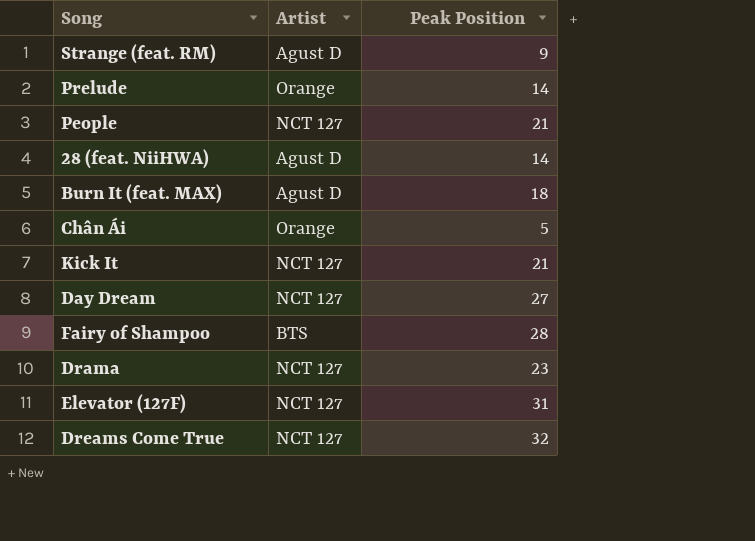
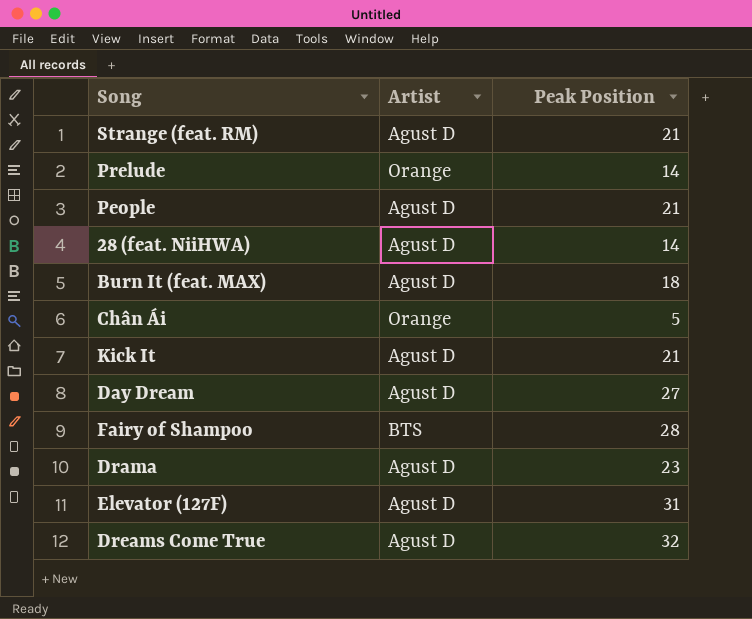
Strange (feat. RM) | Peak Position: 9 -> 21
People | Artist: NCT 127 -> Agust D
Kick It | Artist: NCT 127 -> Agust D
Day Dream | Artist: NCT 127 -> Agust D
Drama | Artist: NCT 127 -> Agust D
Elevator (127F) | Artist: NCT 127 -> Agust D
Dreams Come True | Artist: NCT 127 -> Agust D

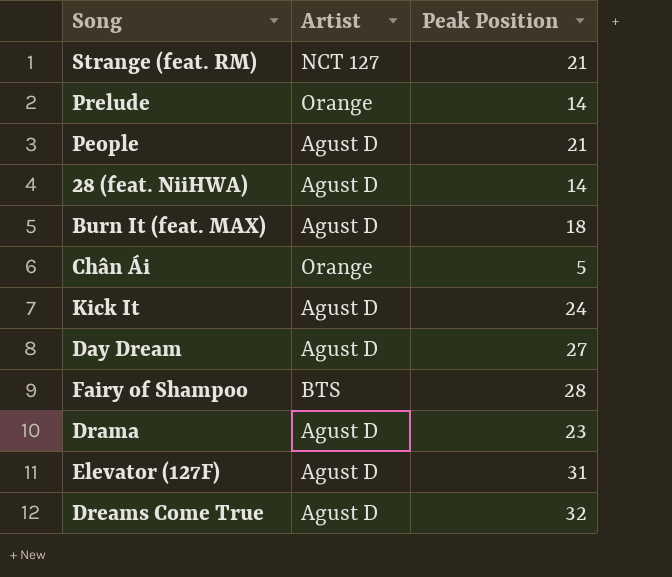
Strange (feat. RM) | Artist: Agust D -> NCT 127
Kick It | Peak Position: 21 -> 24

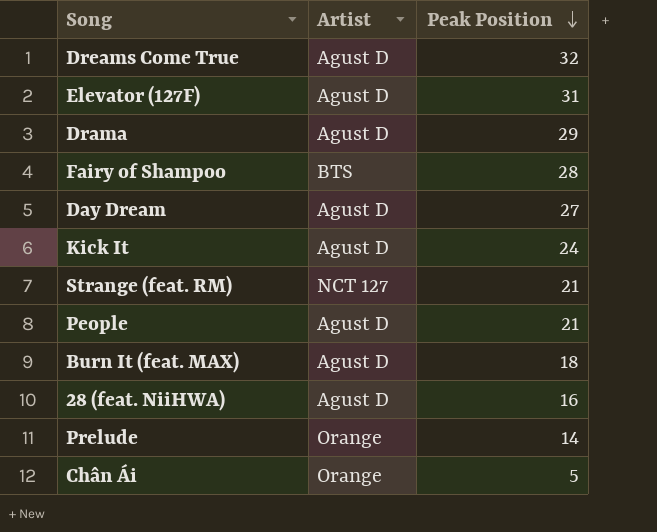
row order: none -> Peak Position descending
Drama | Peak Position: 23 -> 29
28 (feat. NiiHWA) | Peak Position: 14 -> 16

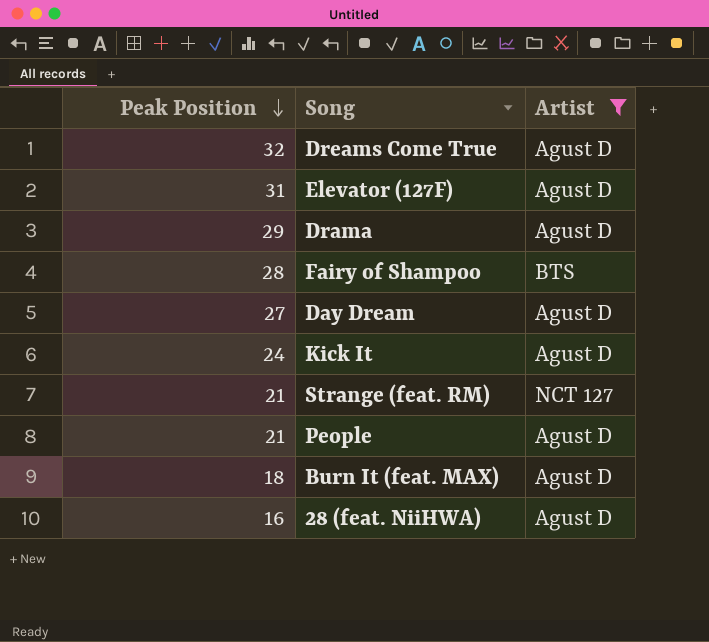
filter: none -> Artist != Orange
column Peak Position | position: 3 -> 1

